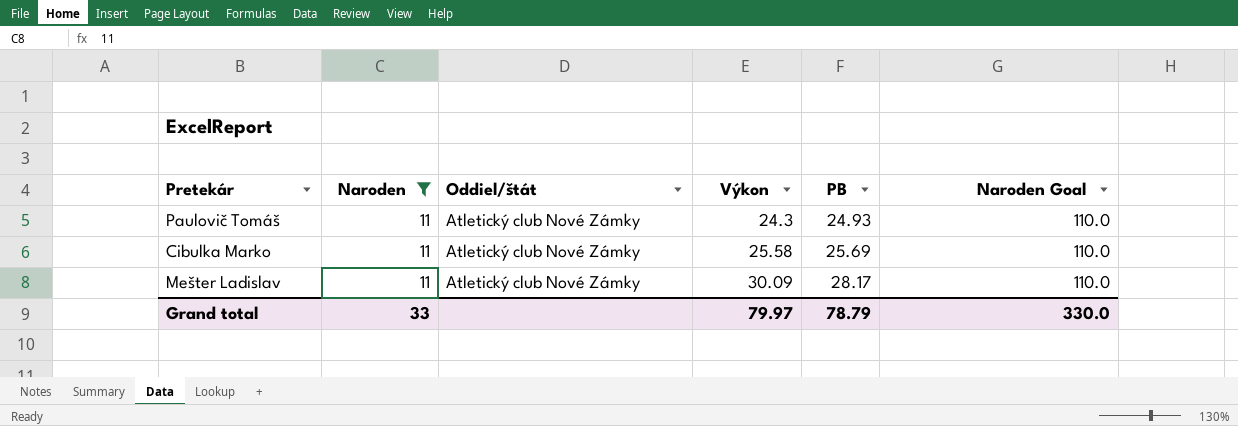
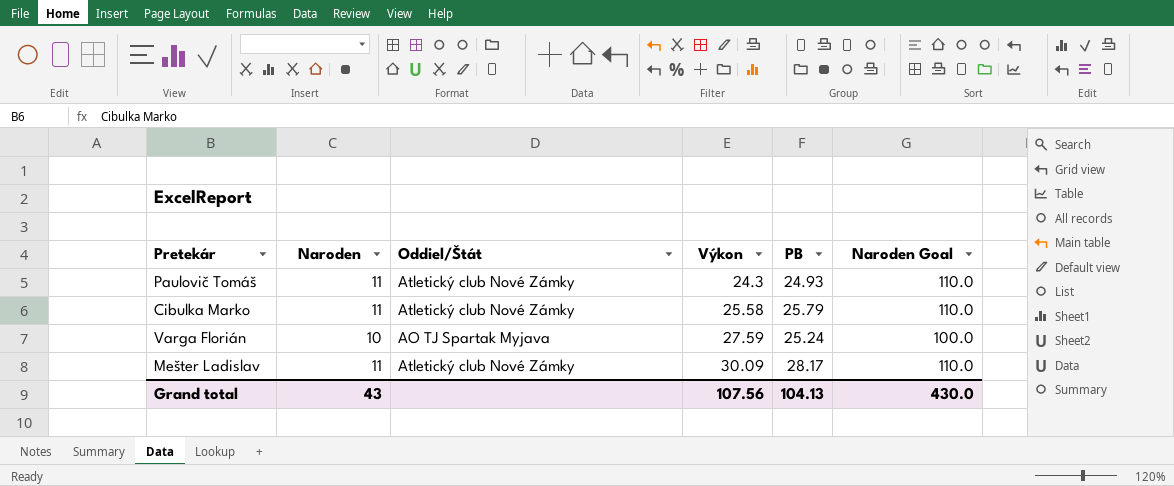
filter: Naroden = 11 -> none
column name: Oddiel/štát -> Oddiel/Štát
Cibulka Marko | PB: 25.69 -> 25.79
Grand total | Naroden: 33 -> 43
Grand total | Výkon: 79.97 -> 107.56
Grand total | PB: 78.79 -> 104.13
Grand total | Naroden Goal: 330.0 -> 430.0

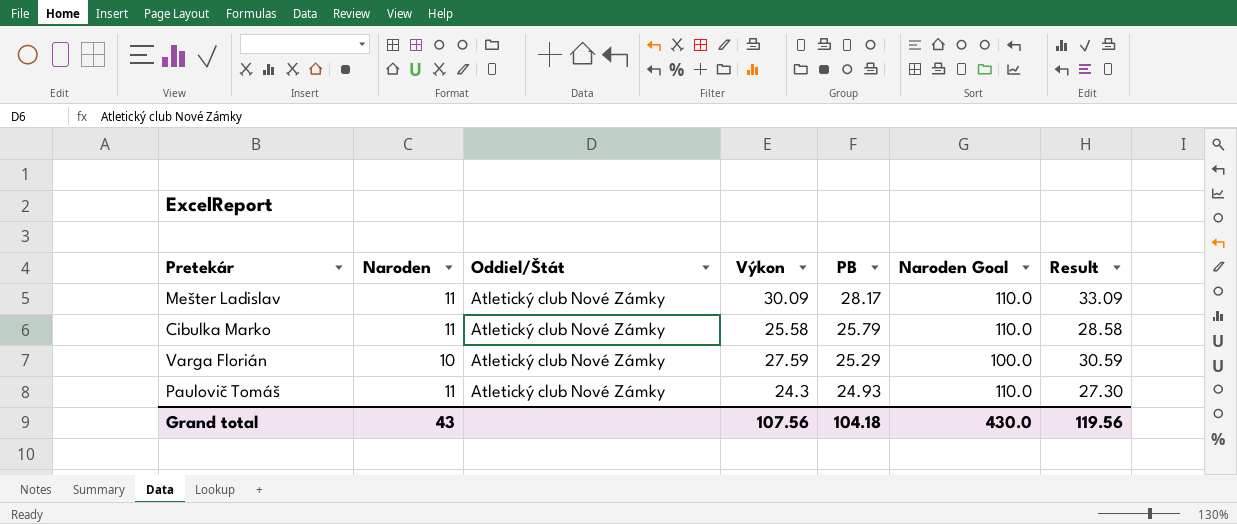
row order: Výkon ascending -> PB descending
column Result | formula: none -> [Výkon] + 3
Varga Florián | Oddiel/Štát: AO TJ Spartak Myjava -> Atletický club Nové Zámky
Varga Florián | PB: 25.24 -> 25.29
Grand total | PB: 104.13 -> 104.18

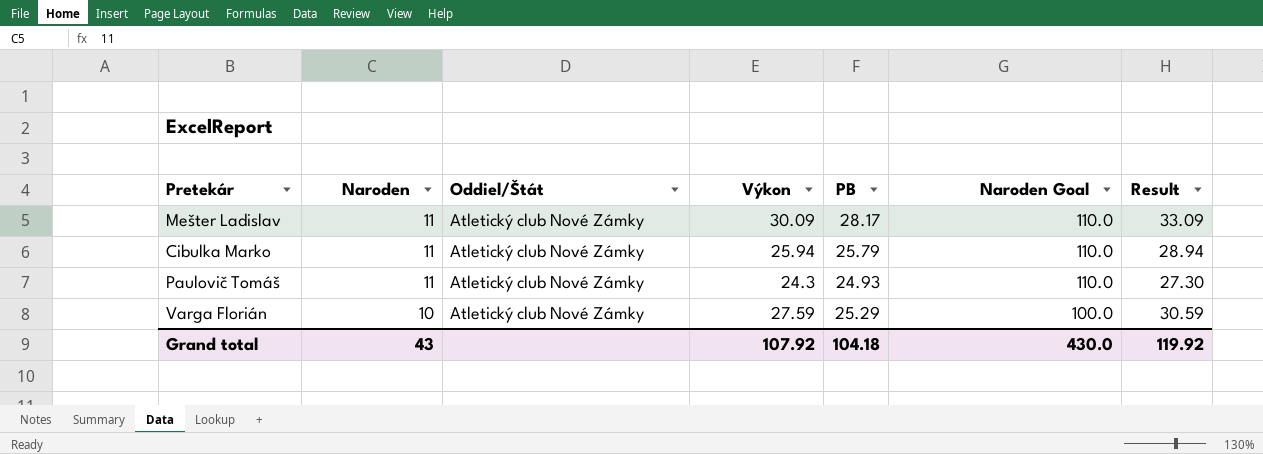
row order: PB descending -> Naroden descending
Cibulka Marko | Výkon: 25.58 -> 25.94
Cibulka Marko | Result: 28.58 -> 28.94
Grand total | Výkon: 107.56 -> 107.92
Grand total | Result: 119.56 -> 119.92

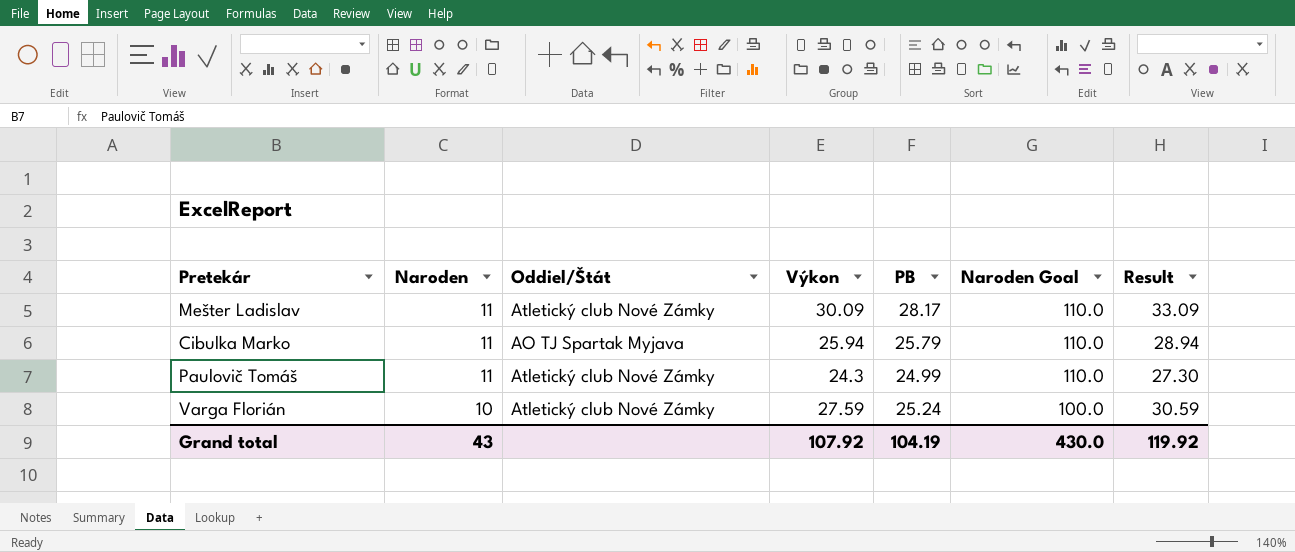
Cibulka Marko | Oddiel/Štát: Atletický club Nové Zámky -> AO TJ Spartak Myjava
Paulovič Tomáš | PB: 24.93 -> 24.99
Varga Florián | PB: 25.29 -> 25.24
Grand total | PB: 104.18 -> 104.19

